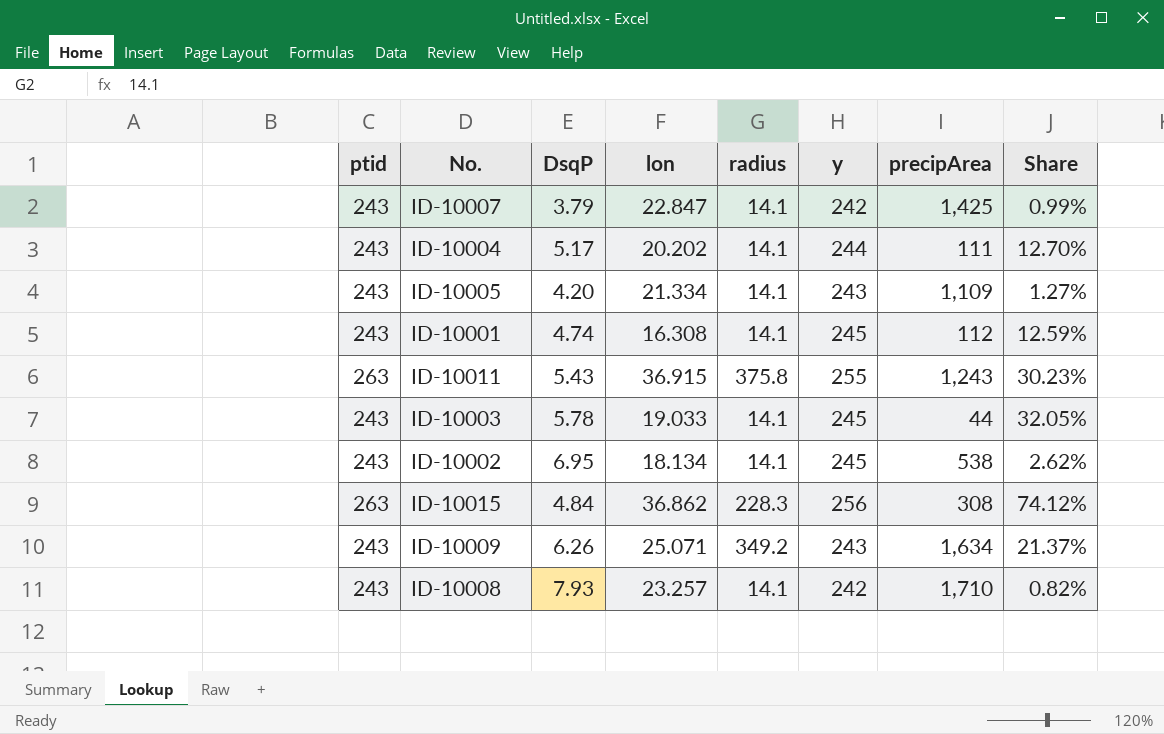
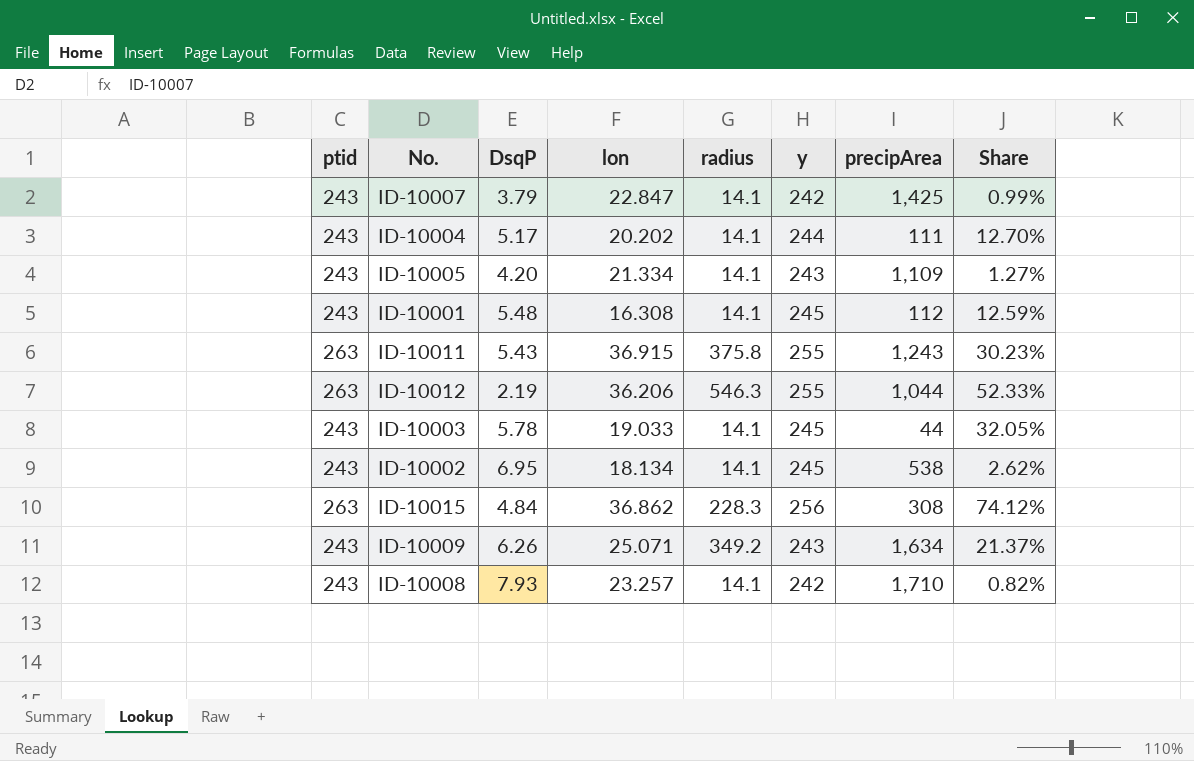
ID-10001 | DsqP: 4.74 -> 5.48
row ID-10012: none -> 263 | 2.19 | 36.206 | 546.3 | 255 | 1,044 | 52.33%

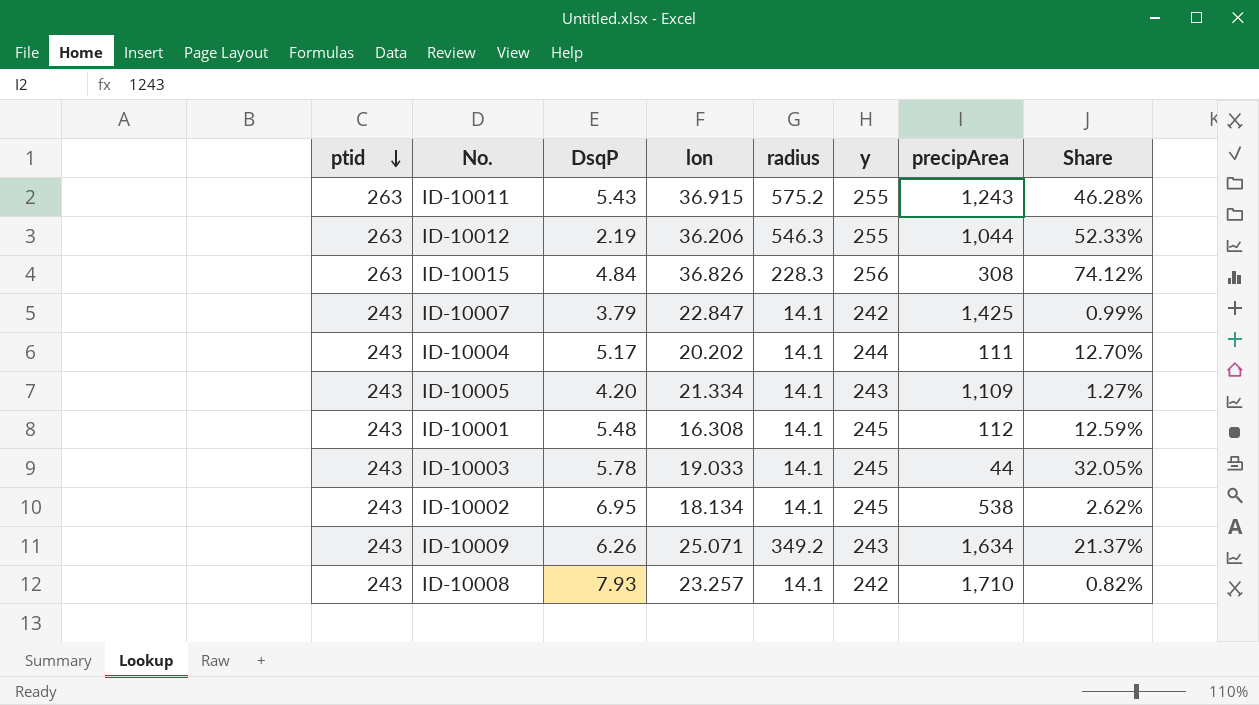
row order: none -> ptid descending
ID-10011 | radius: 375.8 -> 575.2
ID-10011 | Share: 30.23% -> 46.28%
ID-10015 | lon: 36.862 -> 36.826

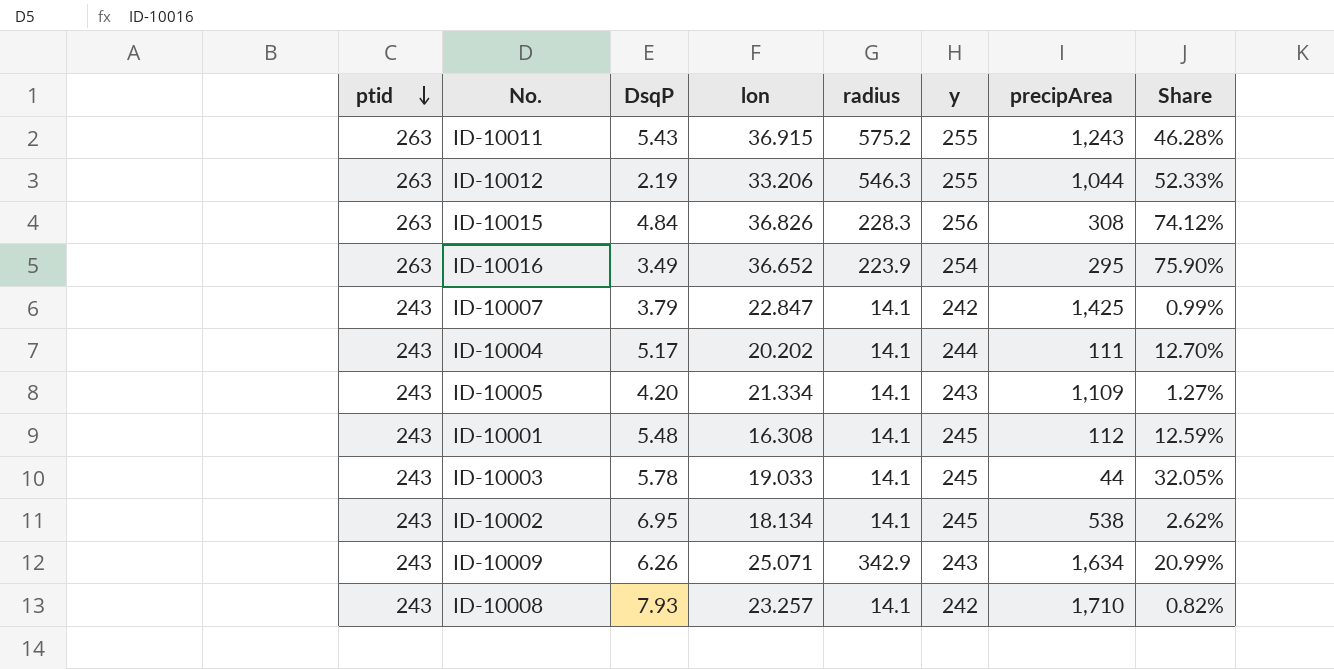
ID-10012 | lon: 36.206 -> 33.206
row ID-10016: none -> 263 | 3.49 | 36.652 | 223.9 | 254 | 295 | 75.90%
ID-10009 | radius: 349.2 -> 342.9
ID-10009 | Share: 21.37% -> 20.99%

